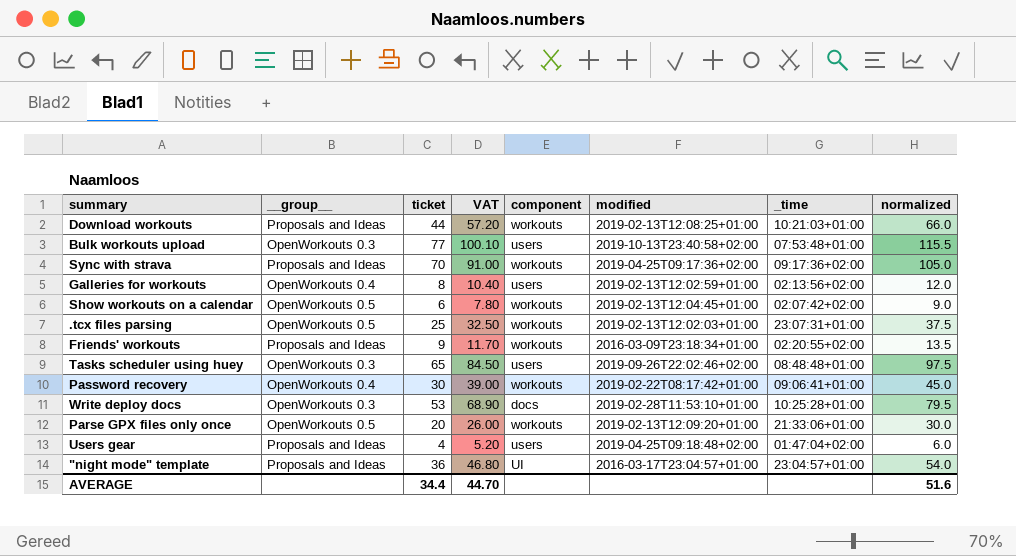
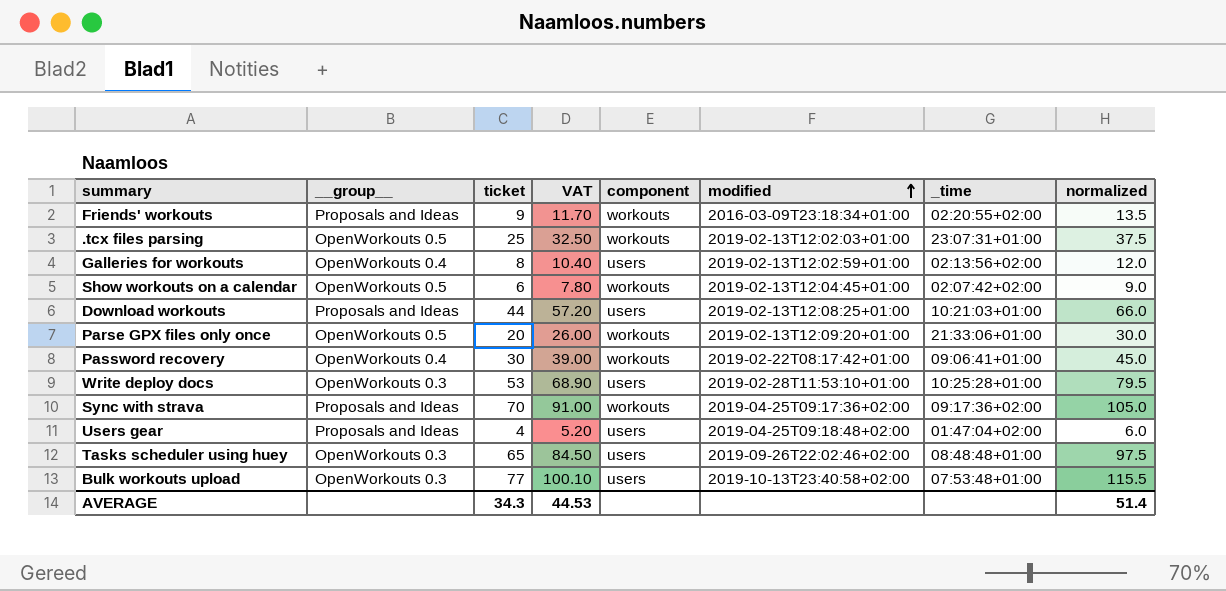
row order: none -> modified ascending
row "night mode" template: Proposals and Ideas | 36 | 46.80 | UI | 2016-03-17T23:04:57+01:00 | 23:04:57+01:00 | 54.0 -> none
Download workouts | component: workouts -> users
Write deploy docs | component: docs -> users
AVERAGE | ticket: 34.4 -> 34.3
AVERAGE | VAT: 44.70 -> 44.53
AVERAGE | normalized: 51.6 -> 51.4

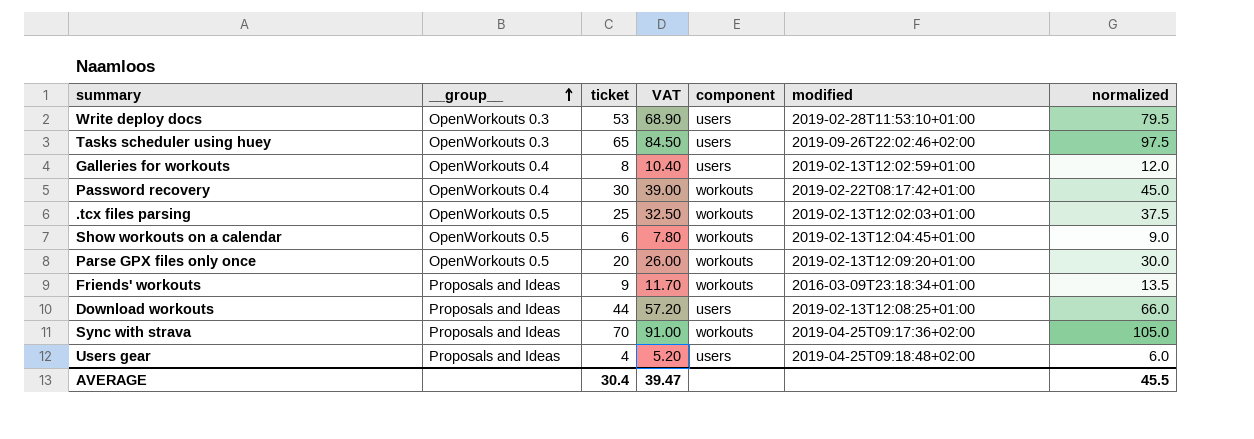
row order: modified ascending -> __group__ ascending
column _time | position: 7 -> none
row Bulk workouts upload: OpenWorkouts 0.3 | 77 | 100.10 | users | 2019-10-13T23:40:58+02:00 | 07:53:48+01:00 | 115.5 -> none
AVERAGE | ticket: 34.3 -> 30.4
AVERAGE | VAT: 44.53 -> 39.47
AVERAGE | normalized: 51.4 -> 45.5

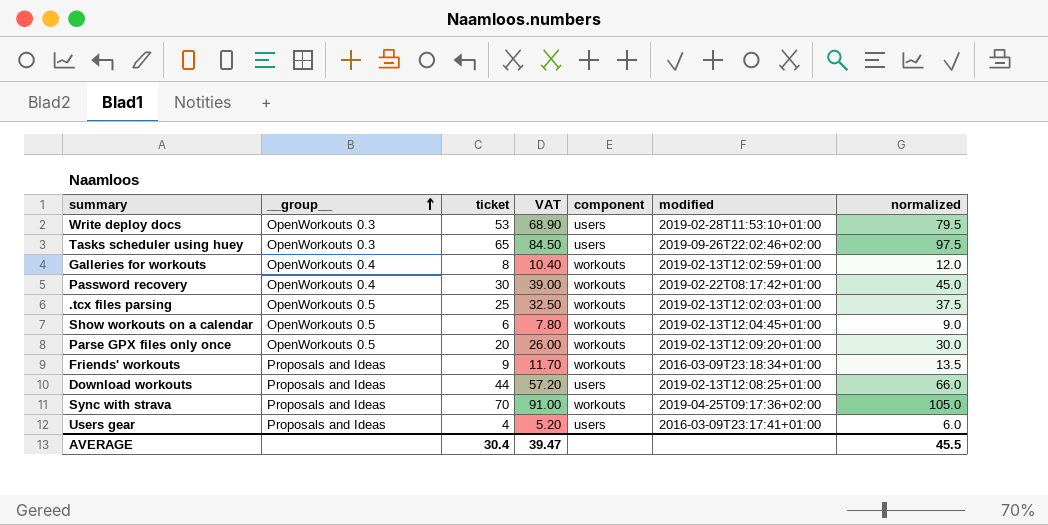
Galleries for workouts | component: users -> workouts
Users gear | modified: 2019-04-25T09:18:48+02:00 -> 2016-03-09T23:17:41+01:00

